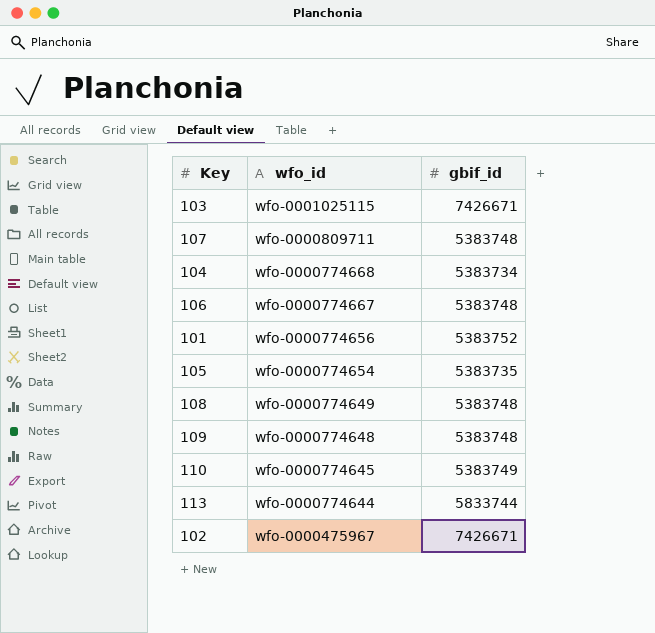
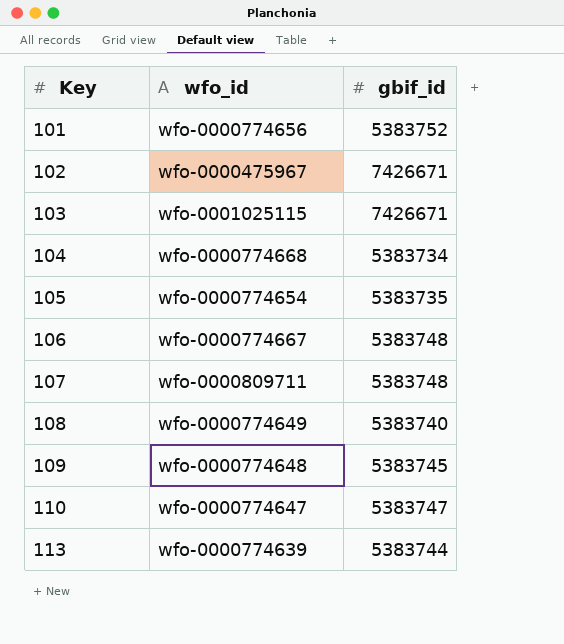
row order: wfo_id descending -> Key ascending
108 | gbif_id: 5383748 -> 5383740
109 | gbif_id: 5383748 -> 5383745
110 | wfo_id: wfo-0000774645 -> wfo-0000774647
110 | gbif_id: 5383749 -> 5383747
113 | wfo_id: wfo-0000774644 -> wfo-0000774639
113 | gbif_id: 5833744 -> 5383744

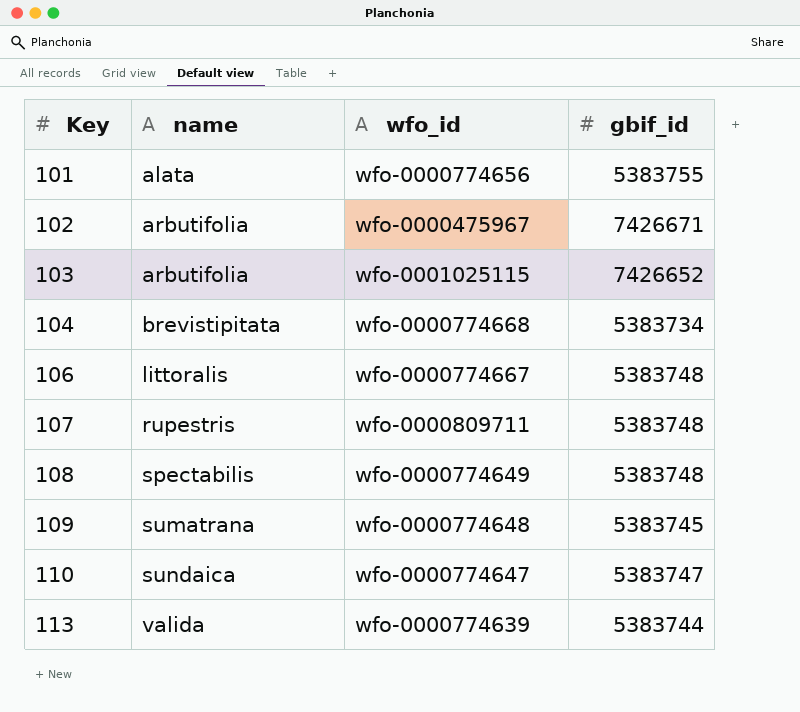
column name | position: none -> 2
row 105: wfo-0000774654 | 5383735 -> none
101 | gbif_id: 5383752 -> 5383755
103 | gbif_id: 7426671 -> 7426652
108 | gbif_id: 5383740 -> 5383748

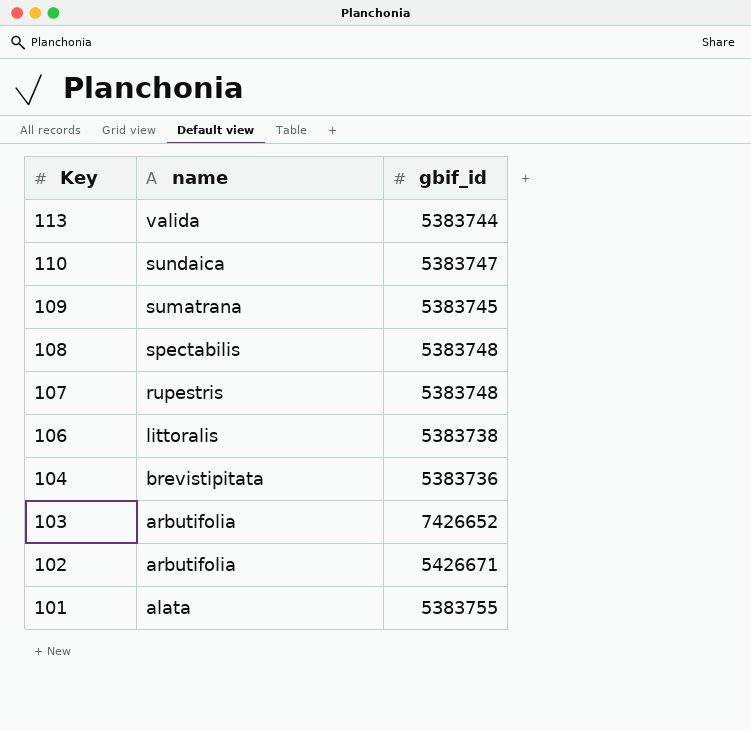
row order: Key ascending -> Key descending
column wfo_id | position: 3 -> none
106 | gbif_id: 5383748 -> 5383738
104 | gbif_id: 5383734 -> 5383736
102 | gbif_id: 7426671 -> 5426671

